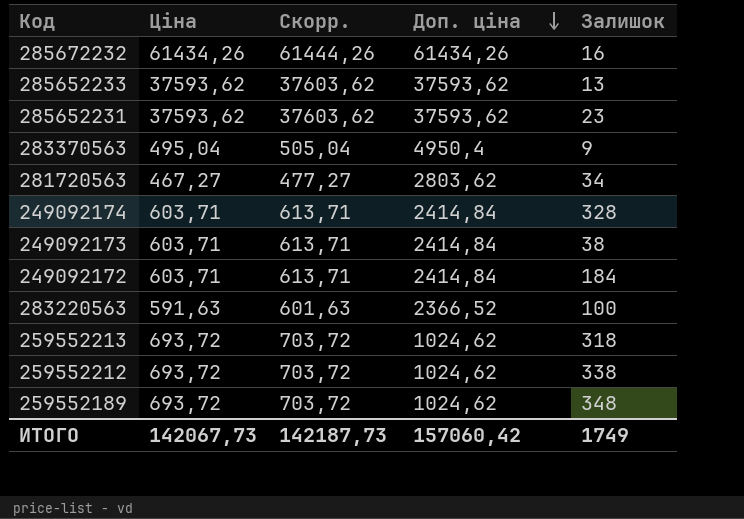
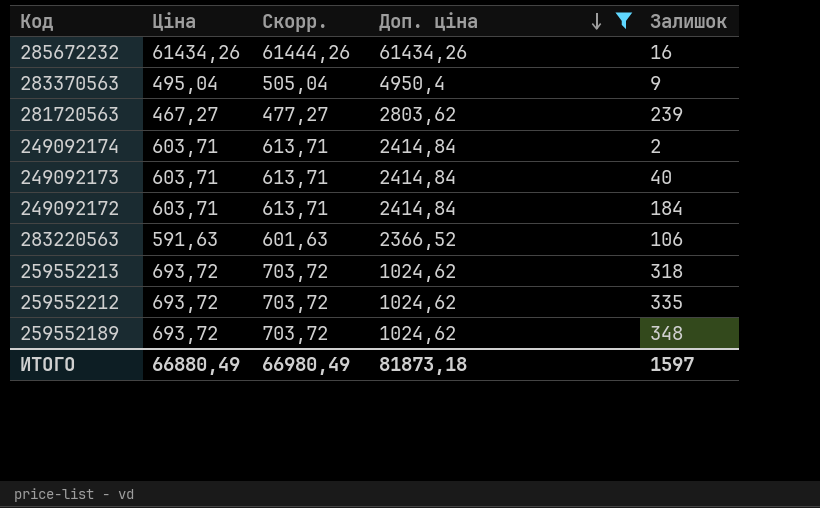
filter: none -> Доп. ціна != 37593,62
281720563 | Залишок: 34 -> 239
249092174 | Залишок: 328 -> 2
249092173 | Залишок: 38 -> 40
283220563 | Залишок: 100 -> 106
259552212 | Залишок: 338 -> 335
ИТОГО | Ціна: 142067,73 -> 66880,49
ИТОГО | Скорр.: 142187,73 -> 66980,49
ИТОГО | Доп. ціна: 157060,42 -> 81873,18
ИТОГО | Залишок: 1749 -> 1597

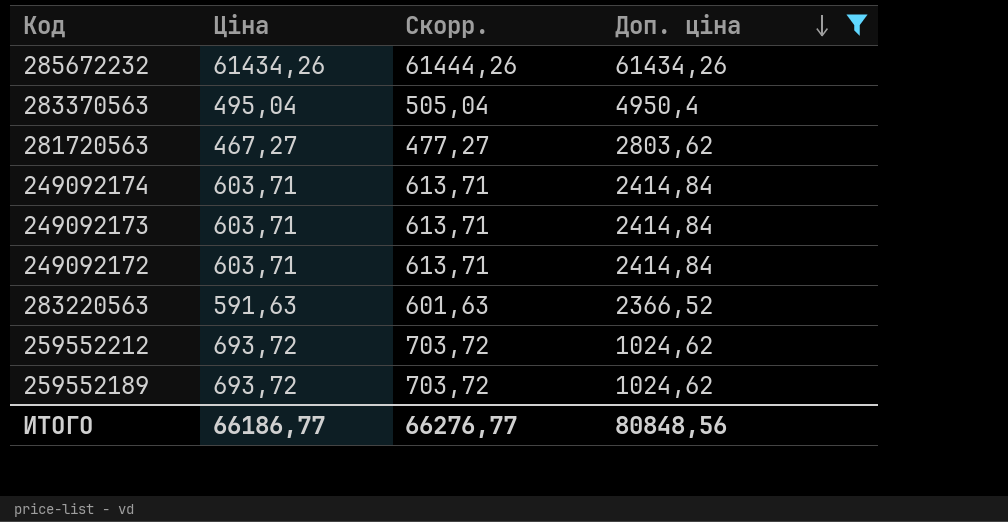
column Залишок | position: 5 -> none
row 259552213: 693,72 | 703,72 | 1024,62 | 318 -> none
ИТОГО | Ціна: 66880,49 -> 66186,77
ИТОГО | Скорр.: 66980,49 -> 66276,77
ИТОГО | Доп. ціна: 81873,18 -> 80848,56

